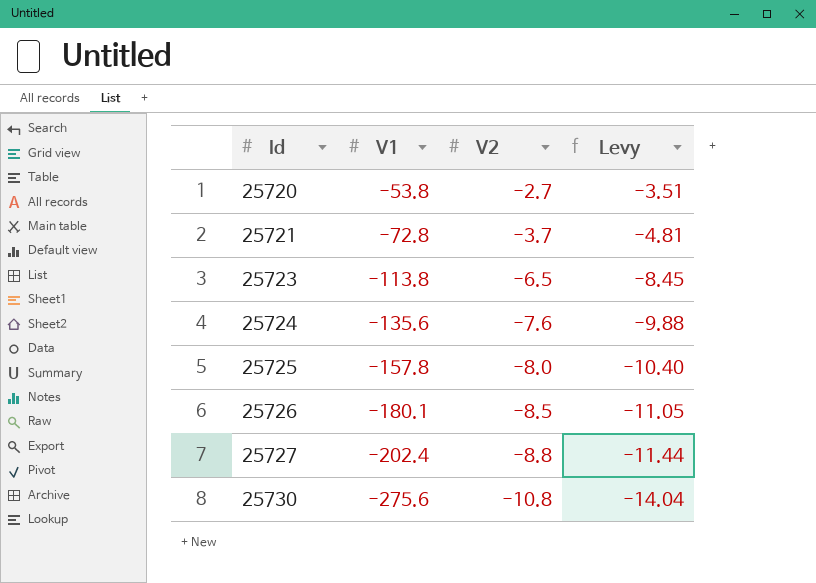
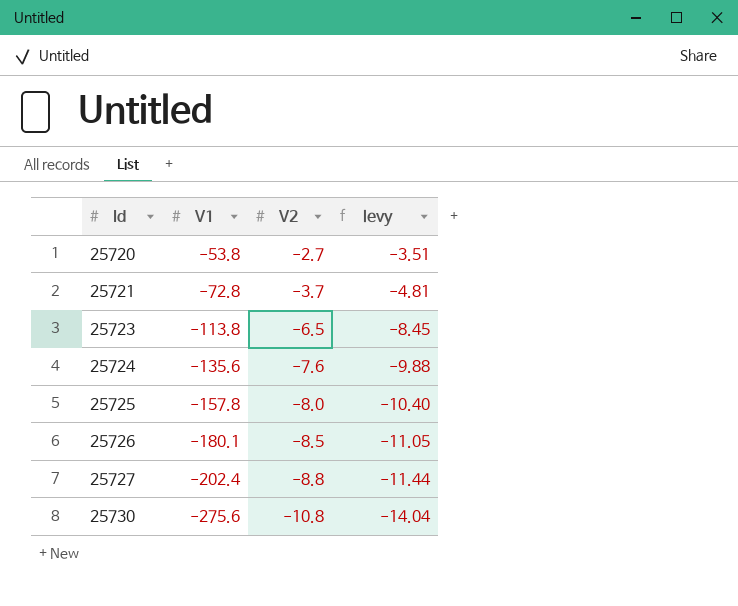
column name: Levy -> levy

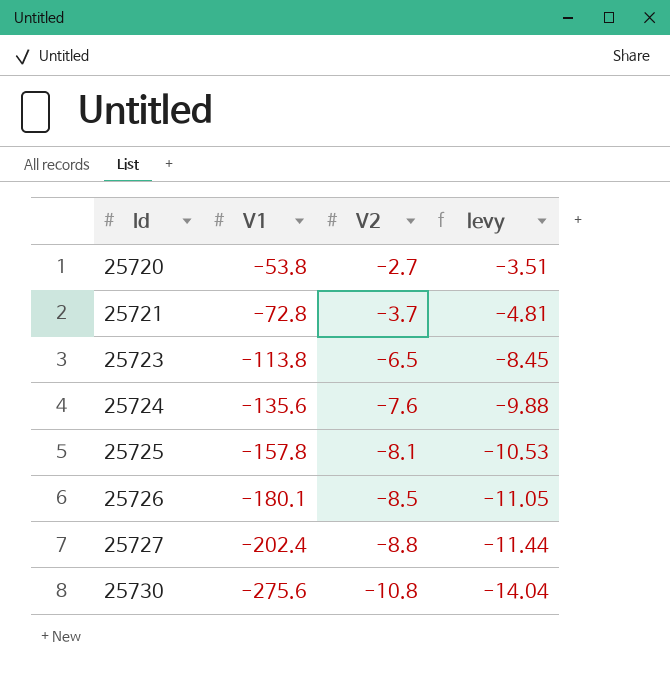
25725 | V2: -8.0 -> -8.1
25725 | levy: -10.40 -> -10.53

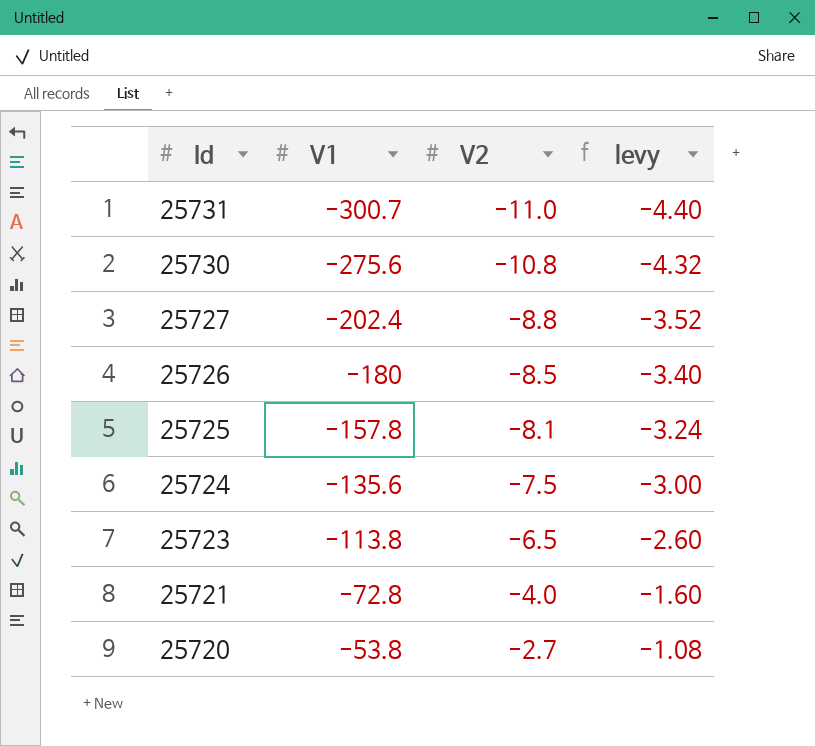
row order: Id ascending -> Id descending
column levy | formula: [V2] * 1.3 -> [V2] * 0.4
row 25731: none -> -300.7 | -11.0 | -4.40
25726 | V1: -180.1 -> -180
25724 | V2: -7.6 -> -7.5
25721 | V2: -3.7 -> -4.0

